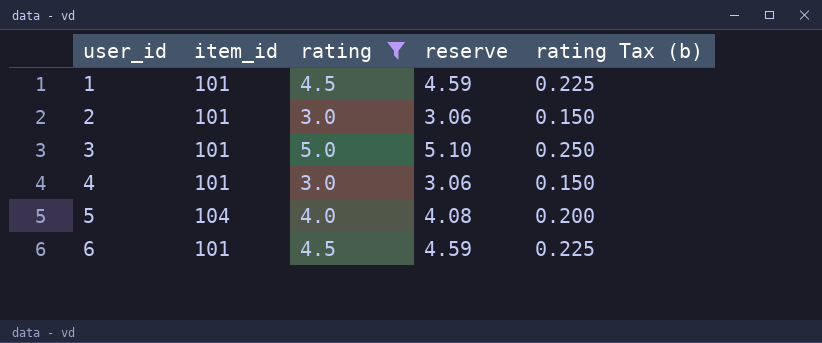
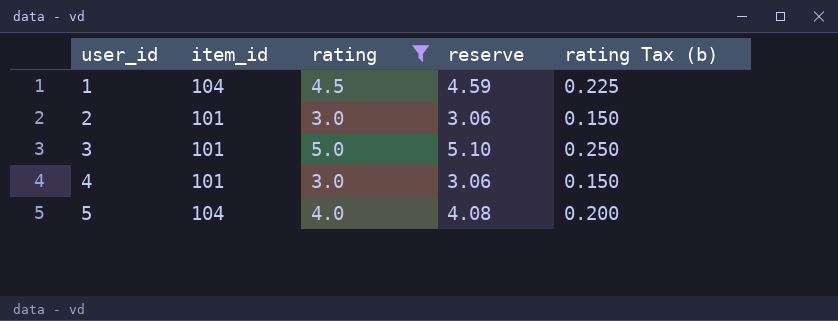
row 6: 101 | 4.5 | 4.59 | 0.225 -> none
1 | item_id: 101 -> 104

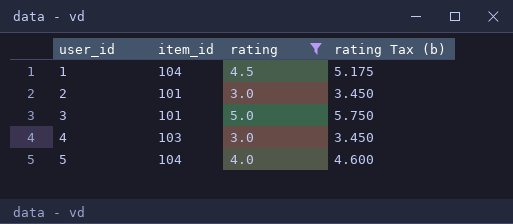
column reserve | formula: [rating] * 1.02 -> none
column rating Tax (b) | formula: [rating] * 0.05 -> [rating] * 1.15
4 | item_id: 101 -> 103

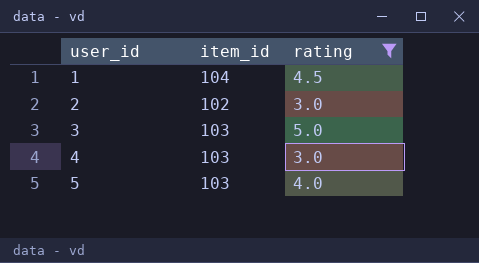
column rating Tax (b) | formula: [rating] * 1.15 -> none
2 | item_id: 101 -> 102
3 | item_id: 101 -> 103
5 | item_id: 104 -> 103

